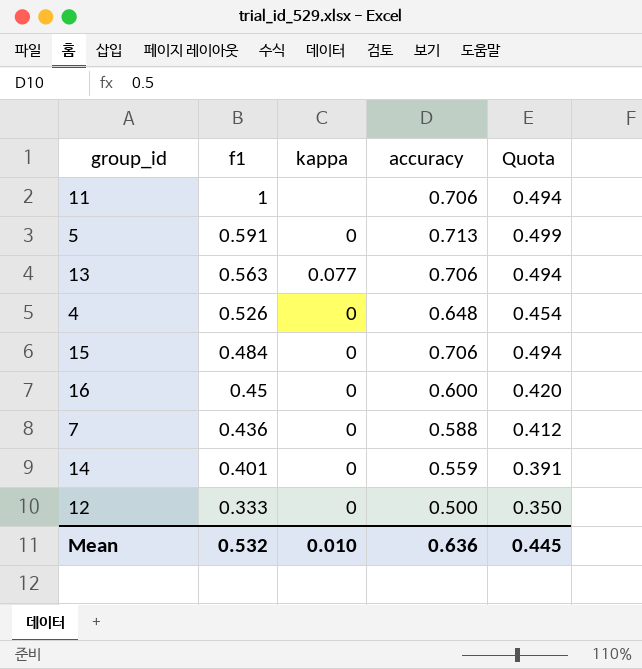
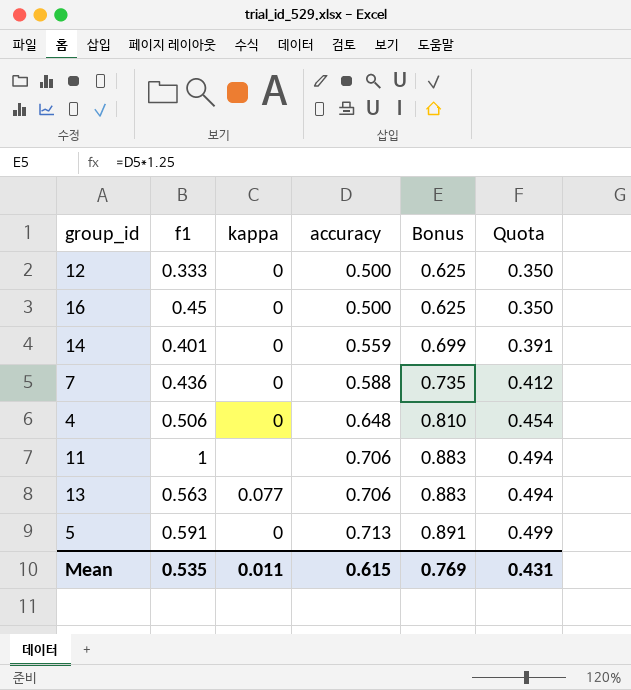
row order: f1 descending -> accuracy ascending
column Bonus | formula: none -> [accuracy] * 1.25
row 15: 0.484 | 0 | 0.706 | 0.494 -> none
16 | accuracy: 0.600 -> 0.500
16 | Quota: 0.420 -> 0.350
4 | f1: 0.526 -> 0.506
Mean | f1: 0.532 -> 0.535
Mean | kappa: 0.010 -> 0.011
Mean | accuracy: 0.636 -> 0.615
Mean | Quota: 0.445 -> 0.431

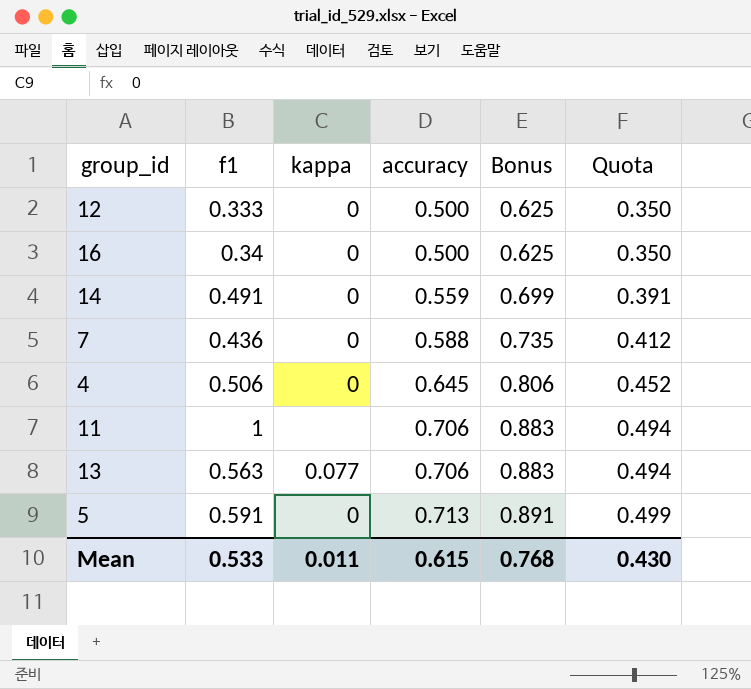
16 | f1: 0.45 -> 0.34
14 | f1: 0.401 -> 0.491
4 | accuracy: 0.648 -> 0.645
4 | Bonus: 0.810 -> 0.806
4 | Quota: 0.454 -> 0.452
Mean | f1: 0.535 -> 0.533
Mean | Bonus: 0.769 -> 0.768
Mean | Quota: 0.431 -> 0.430

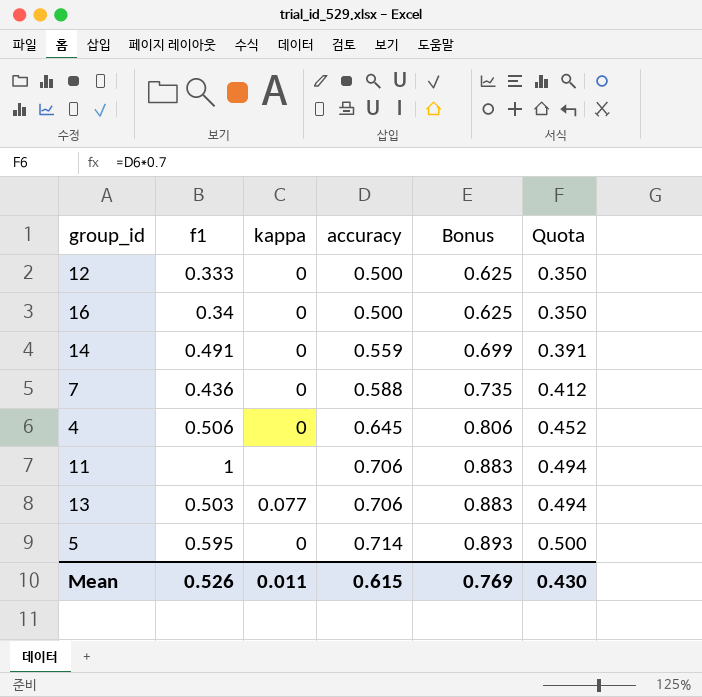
13 | f1: 0.563 -> 0.503
5 | f1: 0.591 -> 0.595
5 | accuracy: 0.713 -> 0.714
5 | Bonus: 0.891 -> 0.893
5 | Quota: 0.499 -> 0.500
Mean | f1: 0.533 -> 0.526
Mean | Bonus: 0.768 -> 0.769

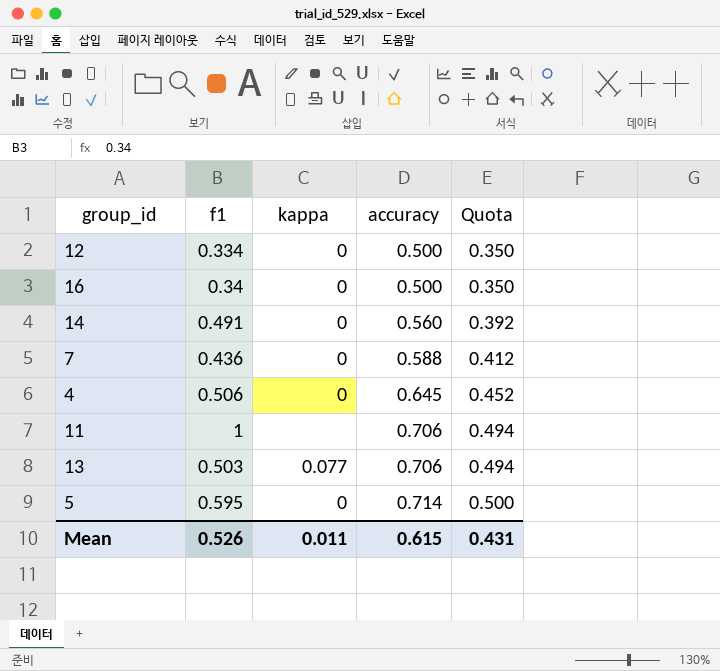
column Bonus | formula: [accuracy] * 1.25 -> none
12 | f1: 0.333 -> 0.334
14 | accuracy: 0.559 -> 0.560
14 | Quota: 0.391 -> 0.392
Mean | Quota: 0.430 -> 0.431

